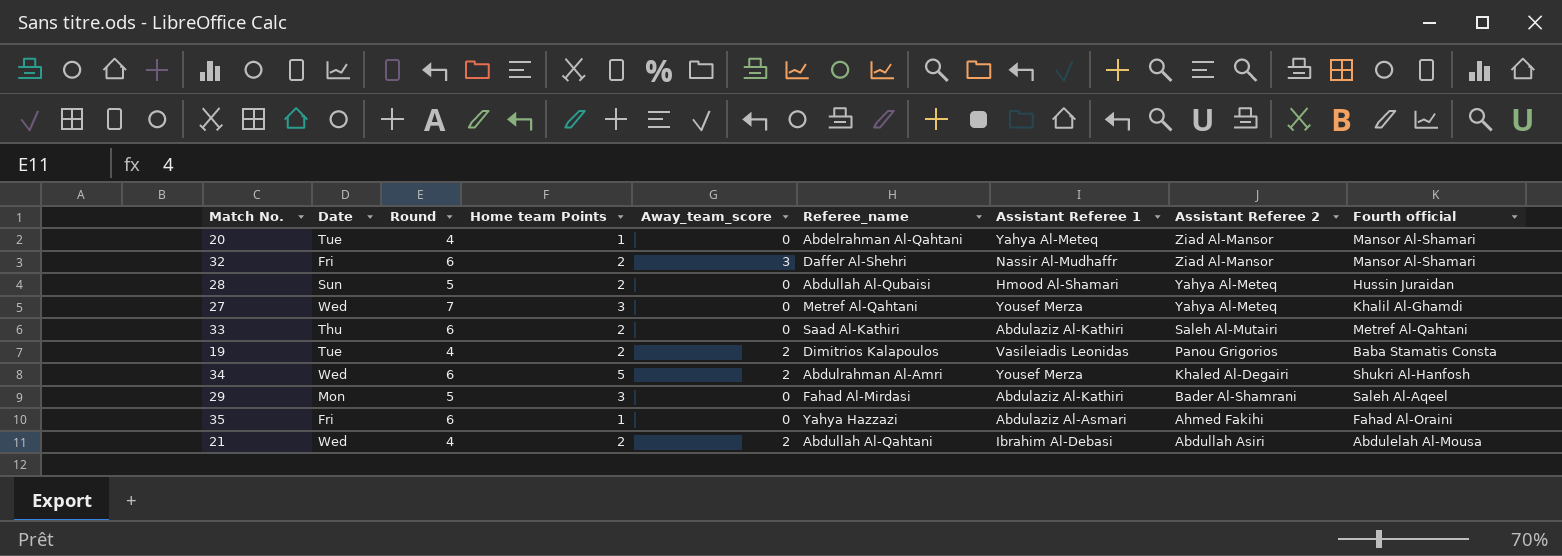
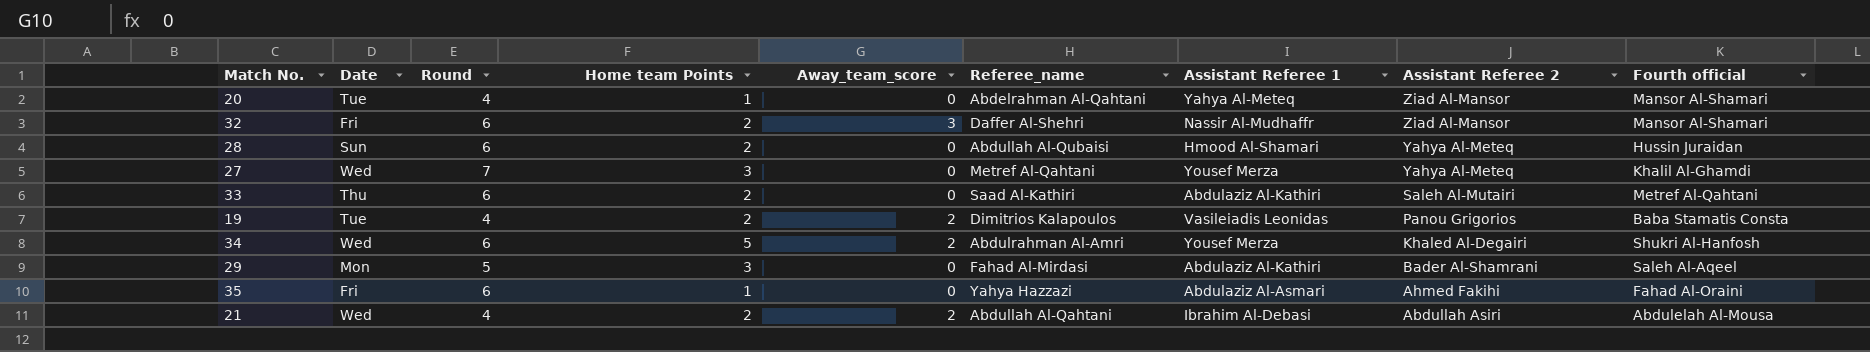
28 | Round: 5 -> 6

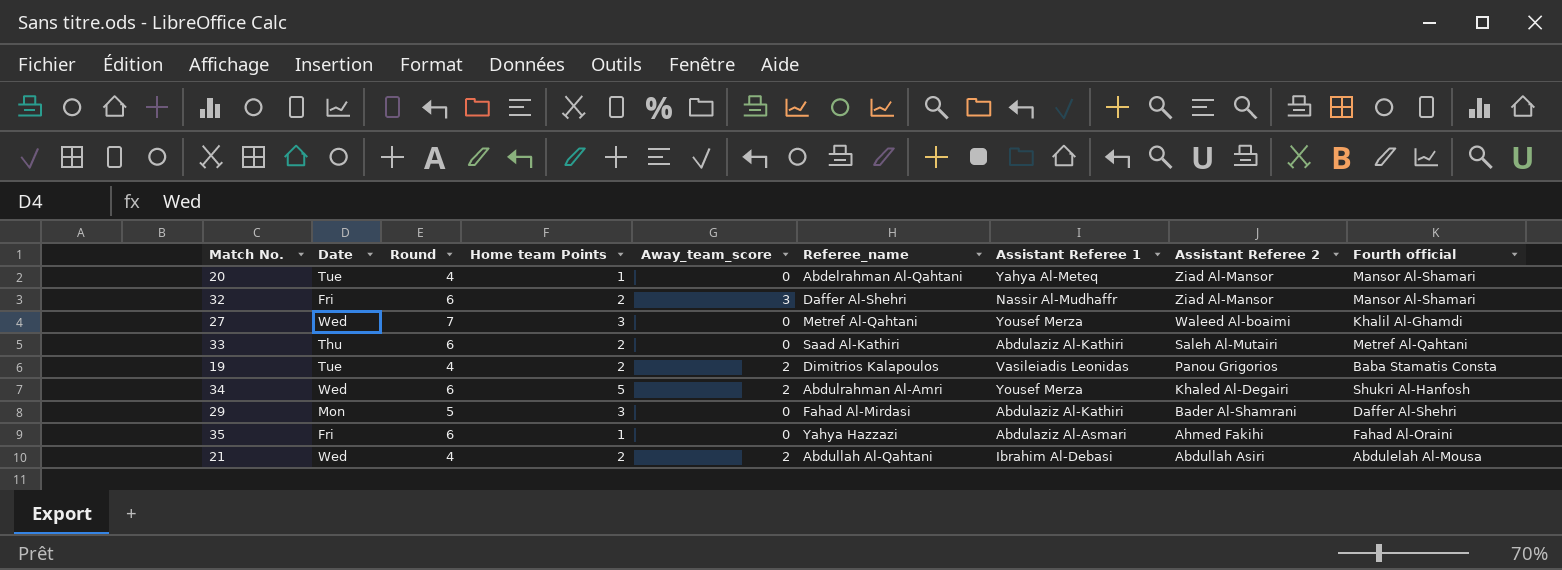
row 28: Sun | 6 | 2 | 0 | Abdullah Al-Qubaisi | Hmood Al-Shamari | Yahya Al-Meteq | Hussin Juraidan -> none
27 | Assistant Referee 2: Yahya Al-Meteq -> Waleed Al-boaimi
29 | Fourth official: Saleh Al-Aqeel -> Daffer Al-Shehri

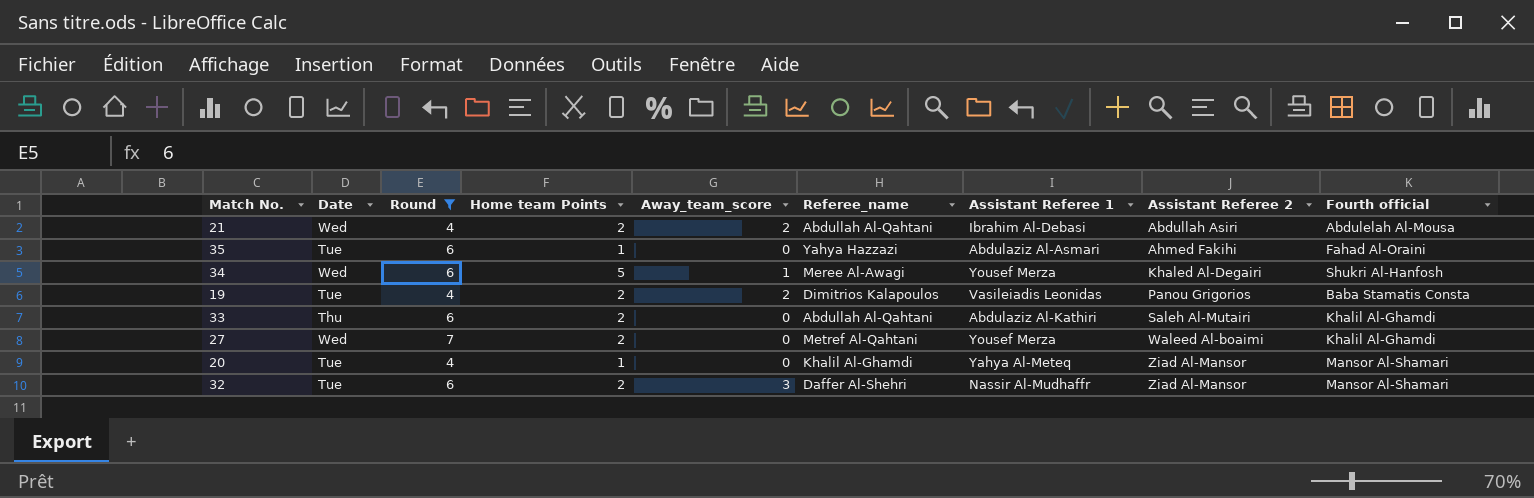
filter: none -> Round != 5
row order: Assistant Referee 2 descending -> Assistant Referee 2 ascending
35 | Date: Fri -> Tue
34 | Away_team_score: 2 -> 1
34 | Referee_name: Abdulrahman Al-Amri -> Meree Al-Awagi
33 | Referee_name: Saad Al-Kathiri -> Abdullah Al-Qahtani
33 | Fourth official: Metref Al-Qahtani -> Khalil Al-Ghamdi
27 | Home team Points: 3 -> 2
20 | Referee_name: Abdelrahman Al-Qahtani -> Khalil Al-Ghamdi
32 | Date: Fri -> Tue

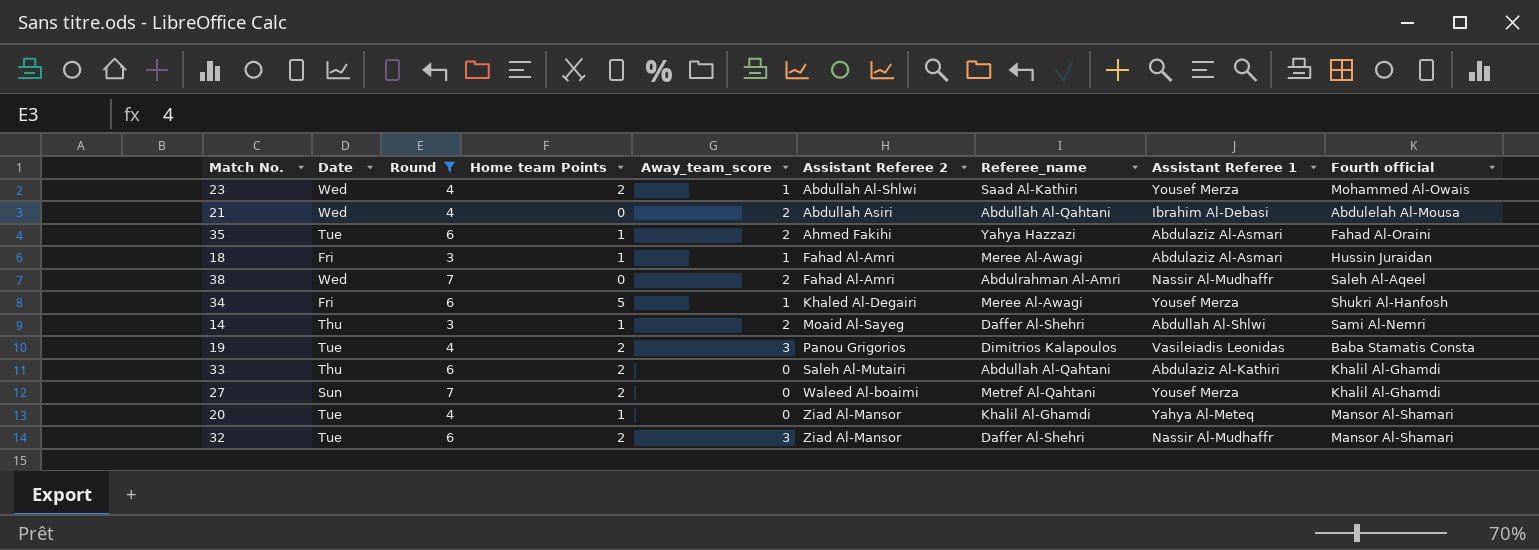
column Assistant Referee 2 | position: 8 -> 6
row 23: none -> Wed | 4 | 2 | 1 | Abdullah Al-Shlwi | Saad Al-Kathiri | Yousef Merza | Mohammed Al-Owais
21 | Home team Points: 2 -> 0
35 | Away_team_score: 0 -> 2
row 18: none -> Fri | 3 | 1 | 1 | Fahad Al-Amri | Meree Al-Awagi | Abdulaziz Al-Asmari | Hussin Juraidan
row 38: none -> Wed | 7 | 0 | 2 | Fahad Al-Amri | Abdulrahman Al-Amri | Nassir Al-Mudhaffr | Saleh Al-Aqeel
34 | Date: Wed -> Fri
row 14: none -> Thu | 3 | 1 | 2 | Moaid Al-Sayeg | Daffer Al-Shehri | Abdullah Al-Shlwi | Sami Al-Nemri
19 | Away_team_score: 2 -> 3
27 | Date: Wed -> Sun

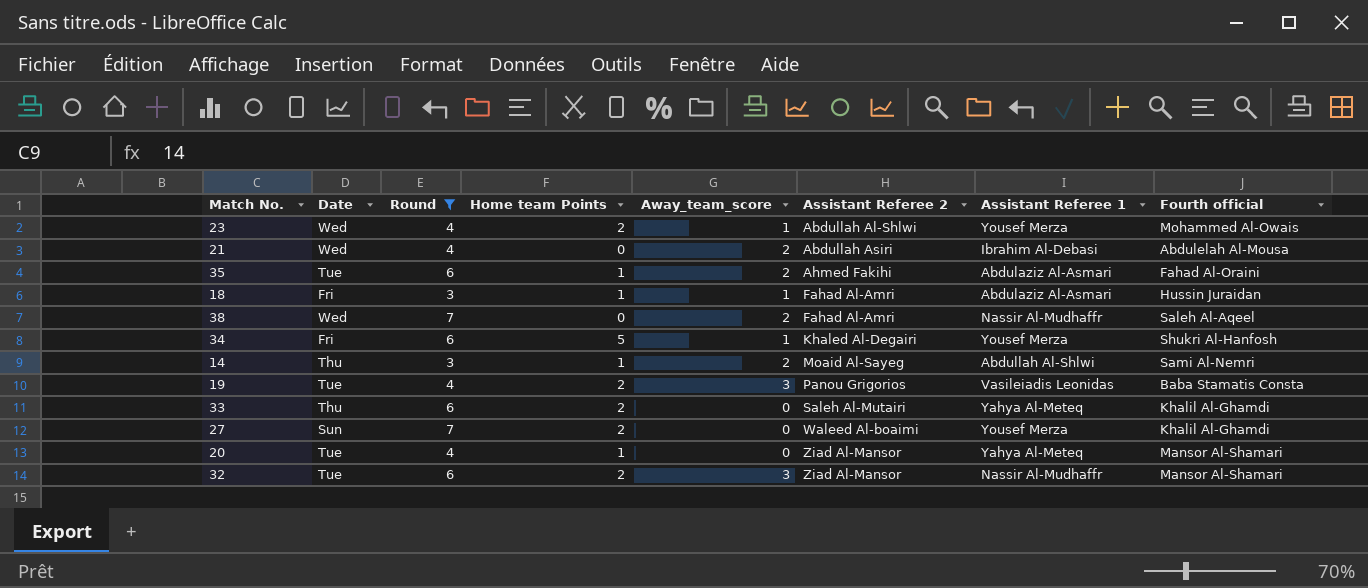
column Referee_name | position: 7 -> none
33 | Assistant Referee 1: Abdulaziz Al-Kathiri -> Yahya Al-Meteq

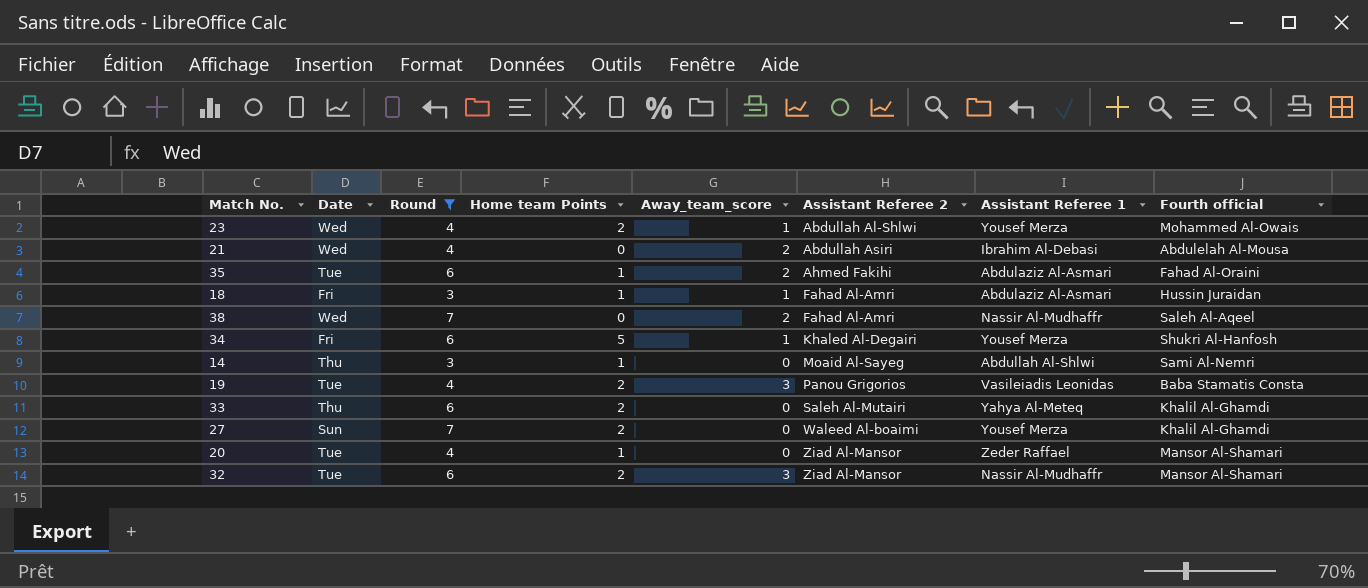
14 | Away_team_score: 2 -> 0
20 | Assistant Referee 1: Yahya Al-Meteq -> Zeder Raffael

